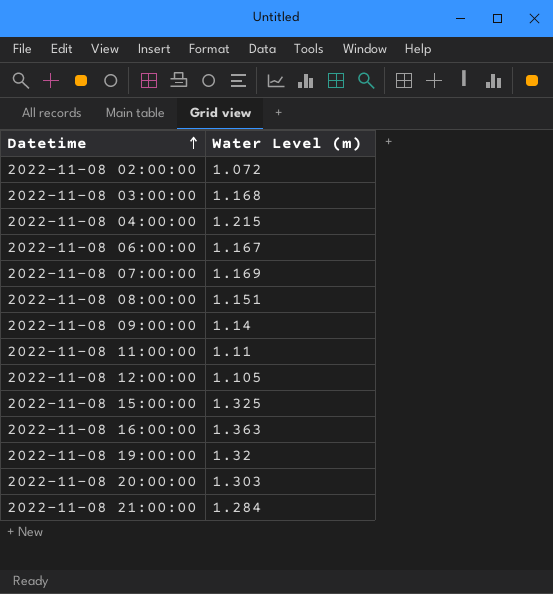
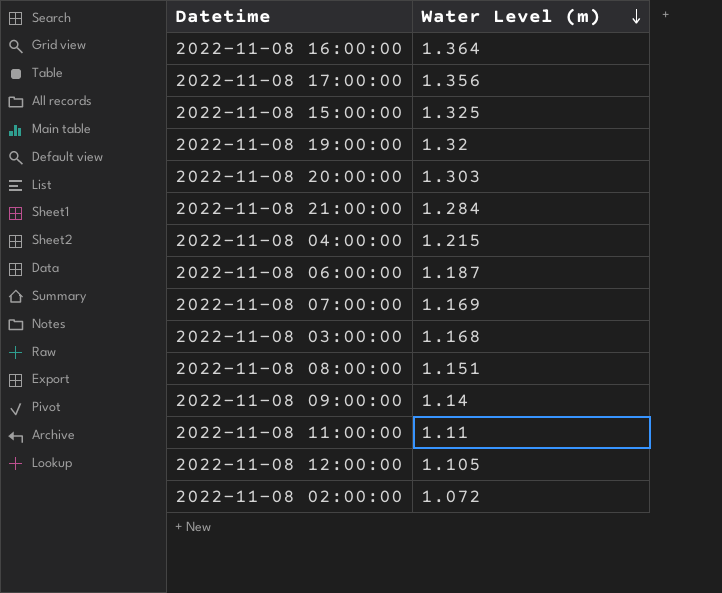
row order: Datetime ascending -> Water Level (m) descending
2022-11-08 16:00:00 | Water Level (m): 1.363 -> 1.364
row 2022-11-08 17:00:00: none -> 1.356
2022-11-08 06:00:00 | Water Level (m): 1.167 -> 1.187

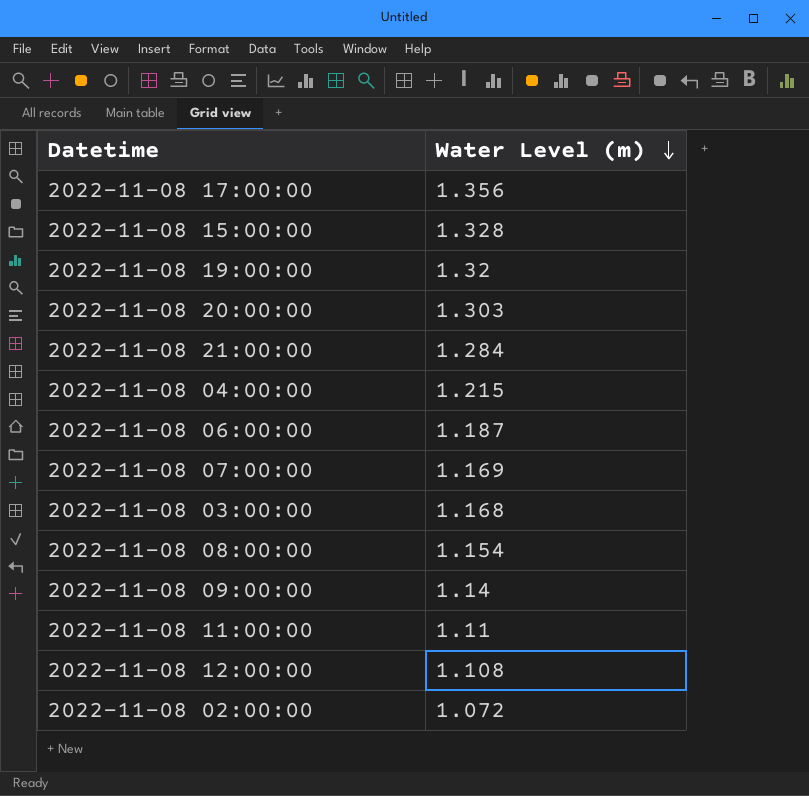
row 2022-11-08 16:00:00: 1.364 -> none
2022-11-08 15:00:00 | Water Level (m): 1.325 -> 1.328
2022-11-08 08:00:00 | Water Level (m): 1.151 -> 1.154
2022-11-08 12:00:00 | Water Level (m): 1.105 -> 1.108

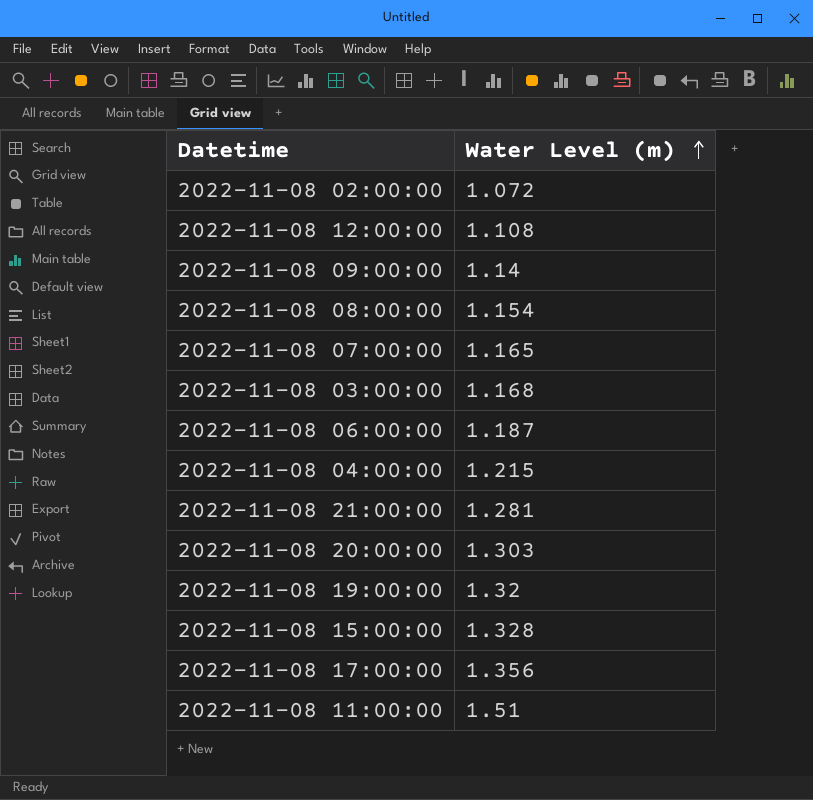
row order: Water Level (m) descending -> Water Level (m) ascending
2022-11-08 07:00:00 | Water Level (m): 1.169 -> 1.165
2022-11-08 21:00:00 | Water Level (m): 1.284 -> 1.281
2022-11-08 11:00:00 | Water Level (m): 1.11 -> 1.51

